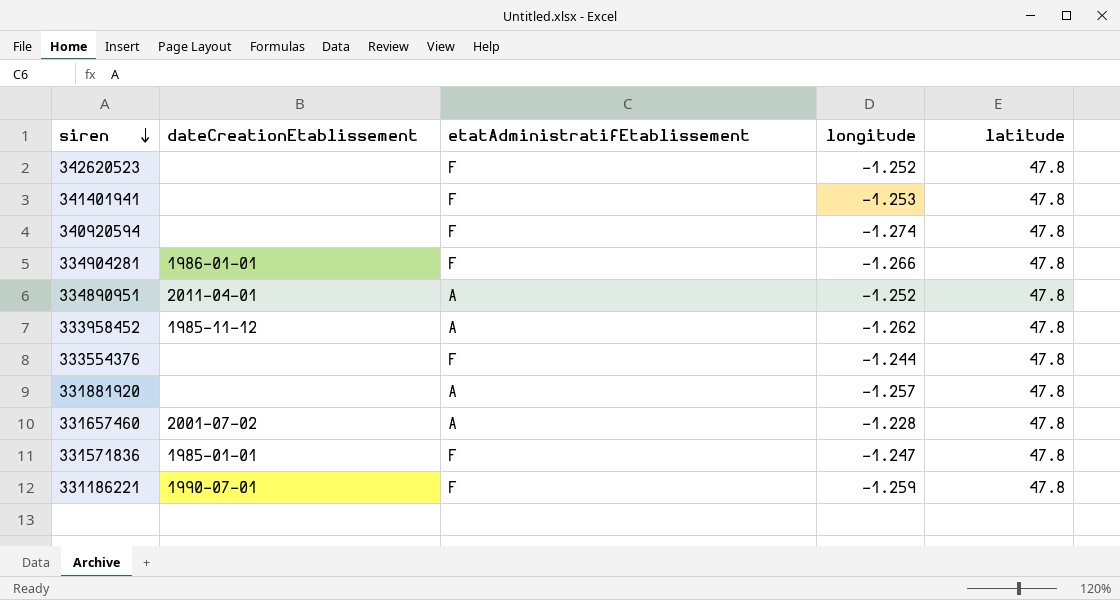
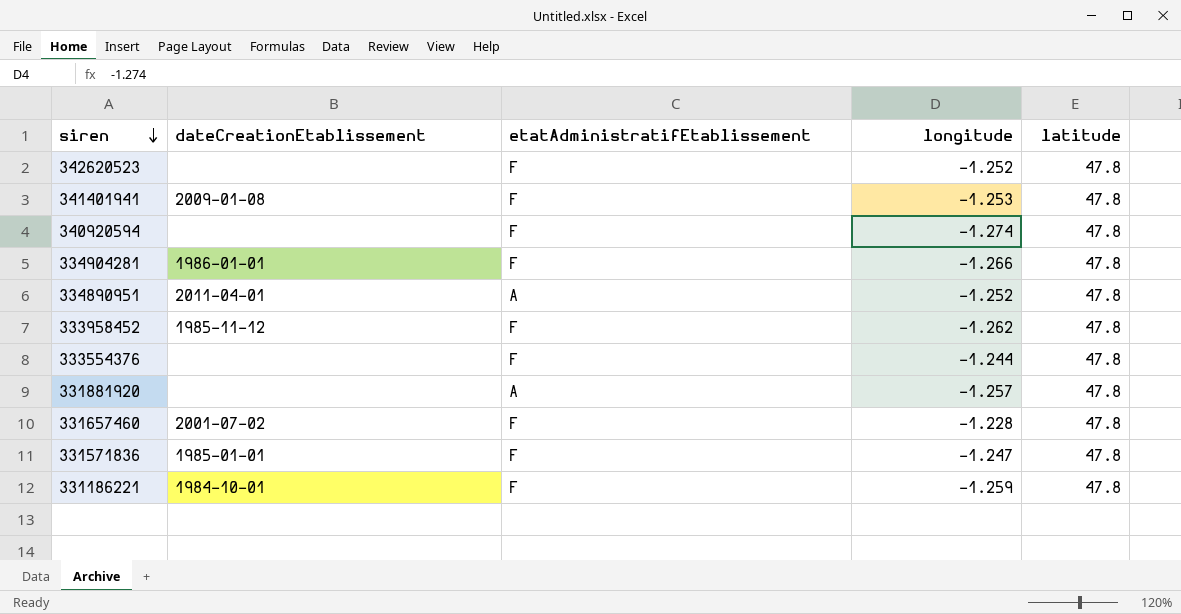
341401941 | dateCreationEtablissement: none -> 2009-01-08
333958452 | etatAdministratifEtablissement: A -> F
331657460 | etatAdministratifEtablissement: A -> F
331186221 | dateCreationEtablissement: 1990-07-01 -> 1984-10-01

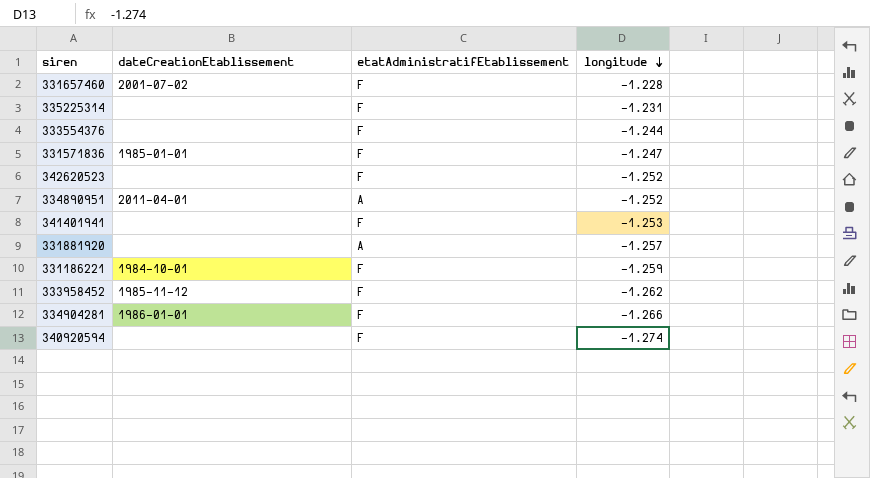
row order: siren descending -> longitude descending
column latitude | position: 5 -> none
row 335225314: none -> none | F | -1.231
341401941 | dateCreationEtablissement: 2009-01-08 -> none

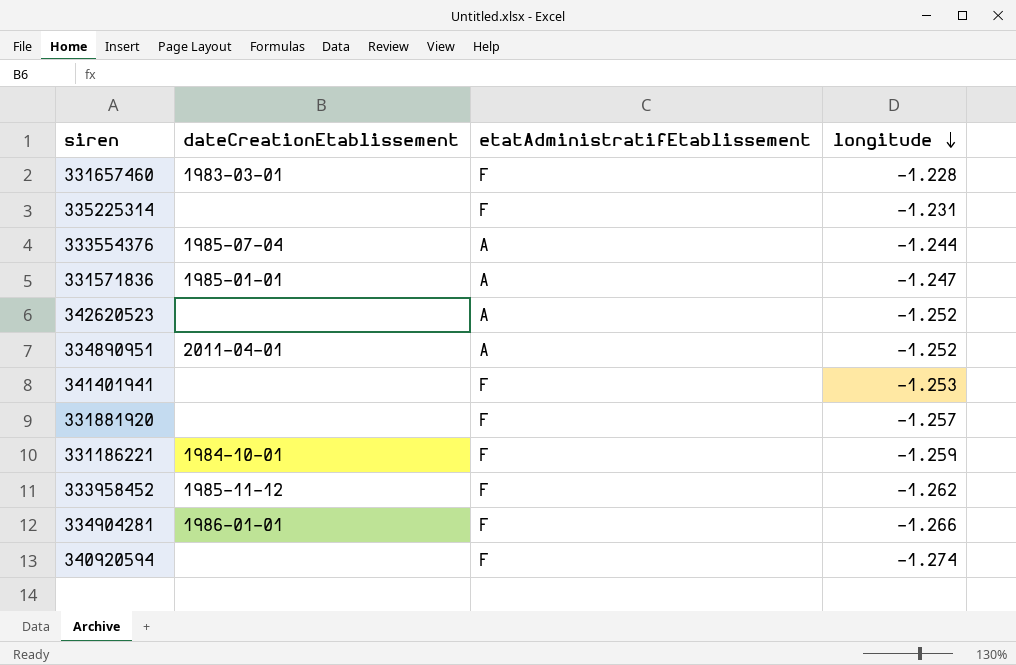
331657460 | dateCreationEtablissement: 2001-07-02 -> 1983-03-01
333554376 | dateCreationEtablissement: none -> 1985-07-04
333554376 | etatAdministratifEtablissement: F -> A
331571836 | etatAdministratifEtablissement: F -> A
342620523 | etatAdministratifEtablissement: F -> A
331881920 | etatAdministratifEtablissement: A -> F

